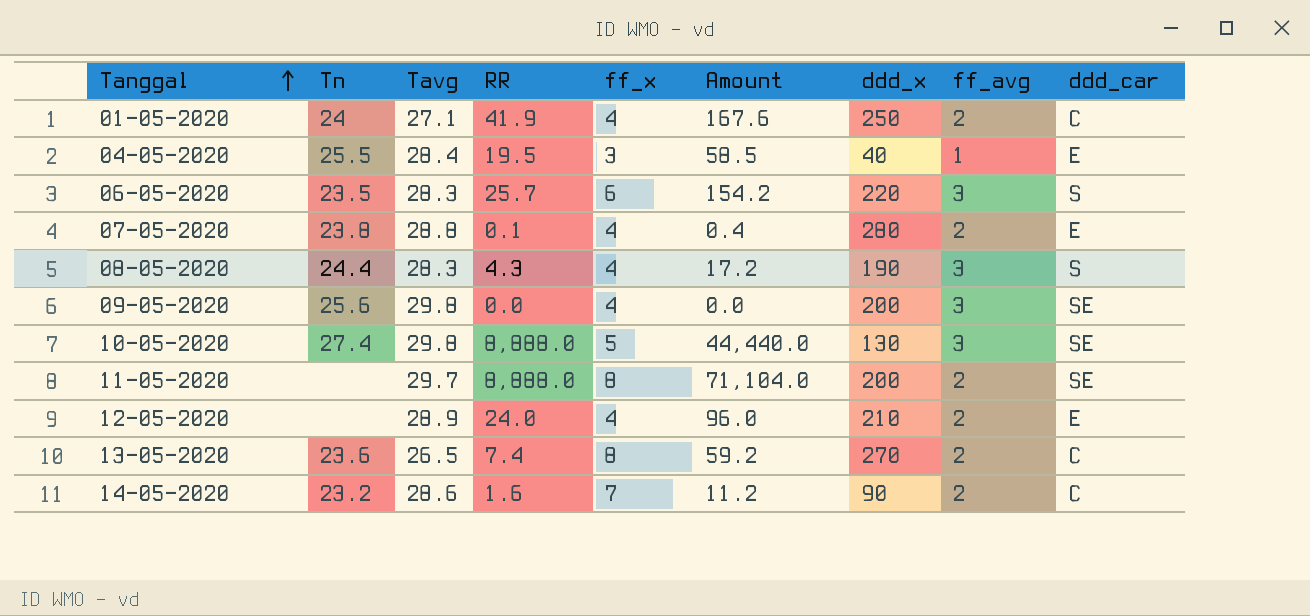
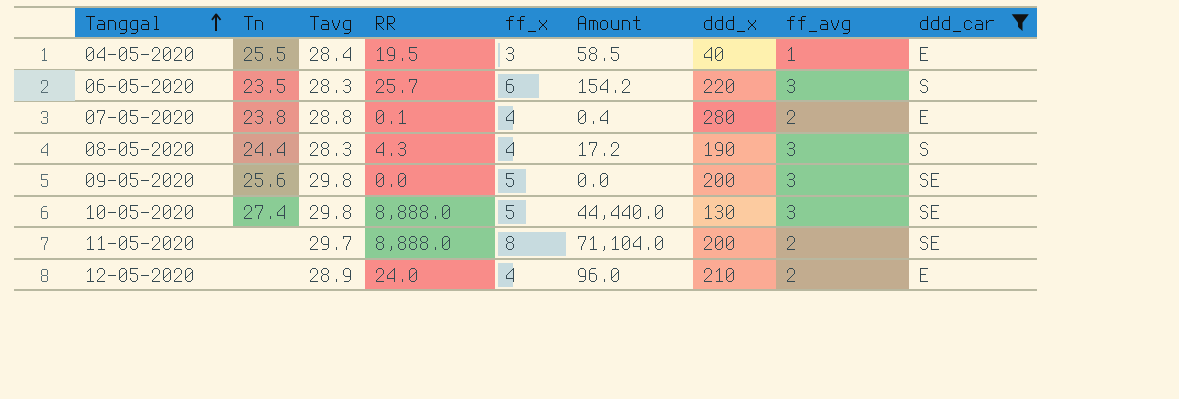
filter: none -> ddd_car != C
09-05-2020 | ff_x: 4 -> 5

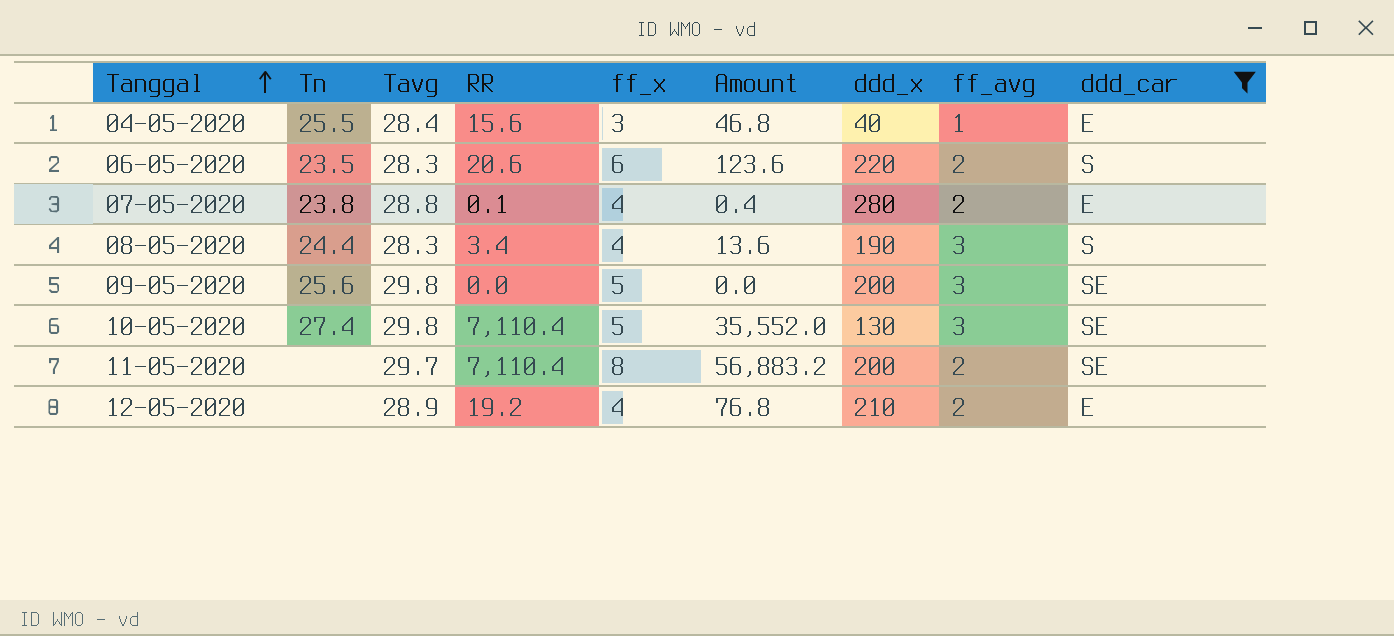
04-05-2020 | RR: 19.5 -> 15.6
04-05-2020 | Amount: 58.5 -> 46.8
06-05-2020 | RR: 25.7 -> 20.6
06-05-2020 | Amount: 154.2 -> 123.6
06-05-2020 | ff_avg: 3 -> 2
08-05-2020 | RR: 4.3 -> 3.4
08-05-2020 | Amount: 17.2 -> 13.6
10-05-2020 | RR: 8,888.0 -> 7,110.4
10-05-2020 | Amount: 44,440.0 -> 35,552.0
11-05-2020 | RR: 8,888.0 -> 7,110.4
11-05-2020 | Amount: 71,104.0 -> 56,883.2
12-05-2020 | RR: 24.0 -> 19.2
12-05-2020 | Amount: 96.0 -> 76.8

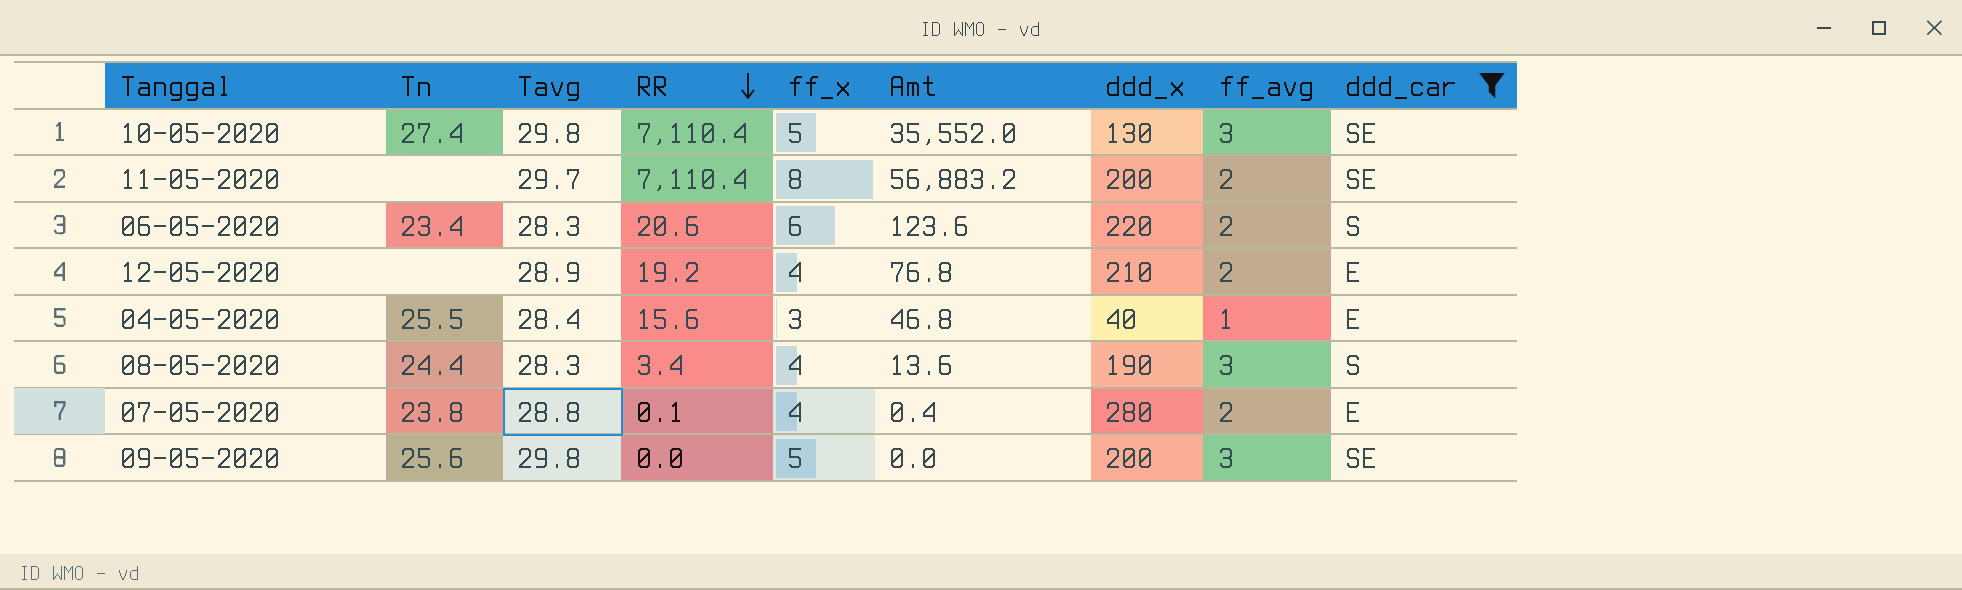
row order: Tanggal ascending -> RR descending
column name: Amount -> Amt
06-05-2020 | Tn: 23.5 -> 23.4

